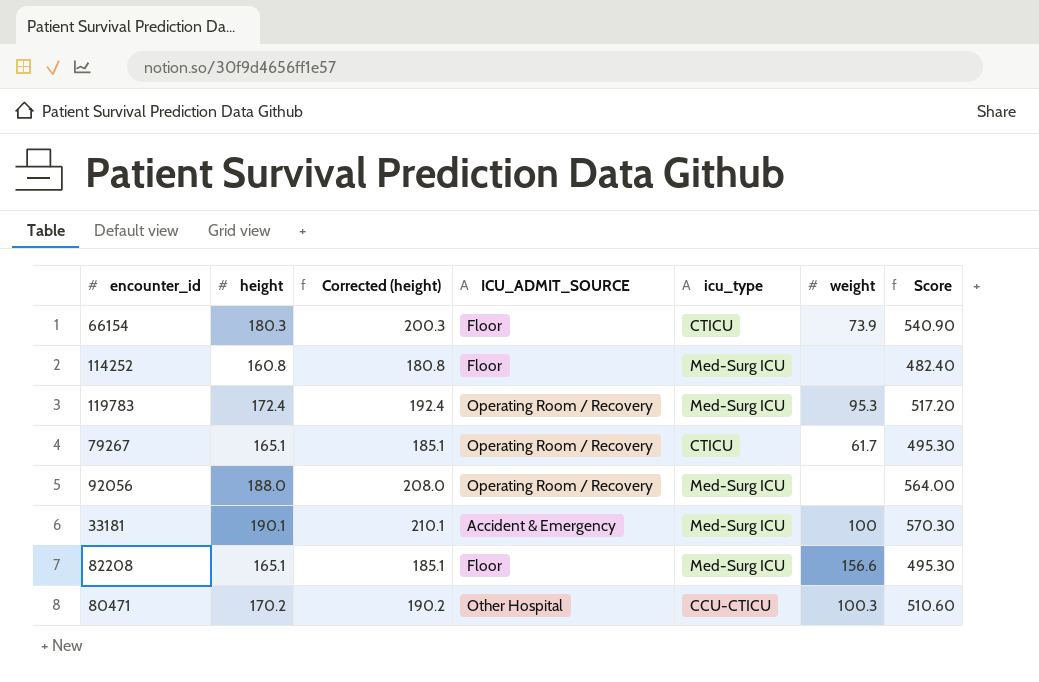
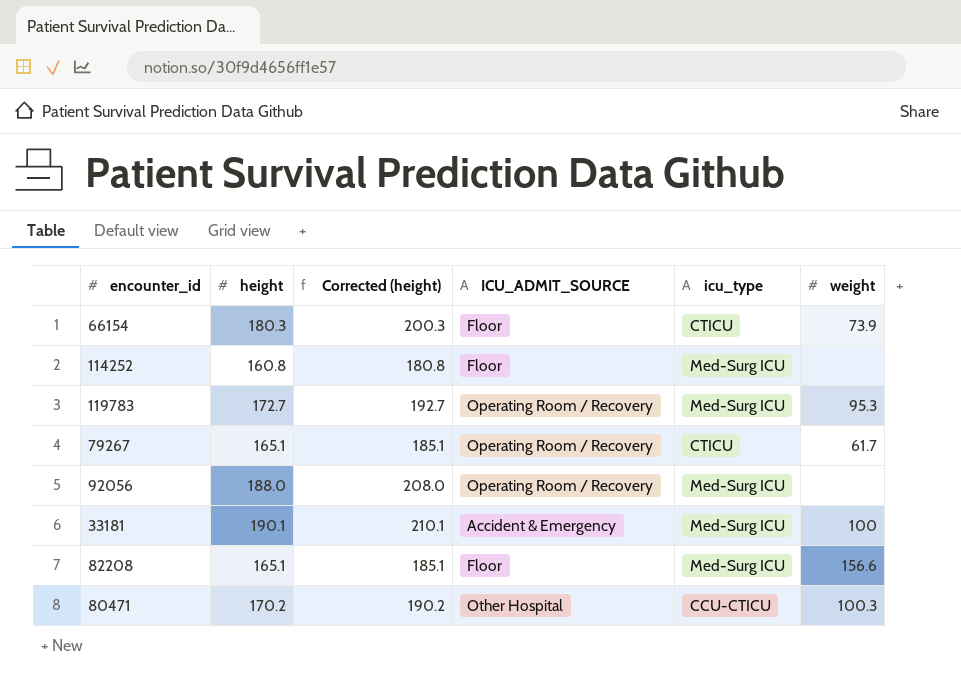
column Score | formula: [height] * 3 -> none
119783 | height: 172.4 -> 172.7
119783 | Corrected (height): 192.4 -> 192.7

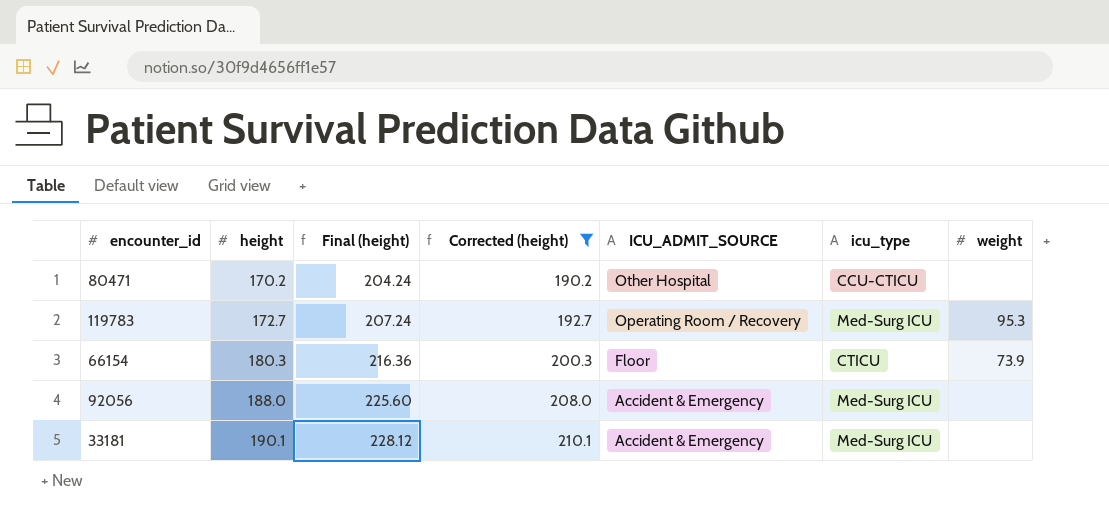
filter: none -> Corrected (height) >= 190.2
row order: none -> height ascending
column Final (height) | formula: none -> [height] * 1.2
80471 | weight: 100.3 -> none
92056 | ICU_ADMIT_SOURCE: Operating Room / Recovery -> Accident & Emergency
33181 | weight: 100 -> none

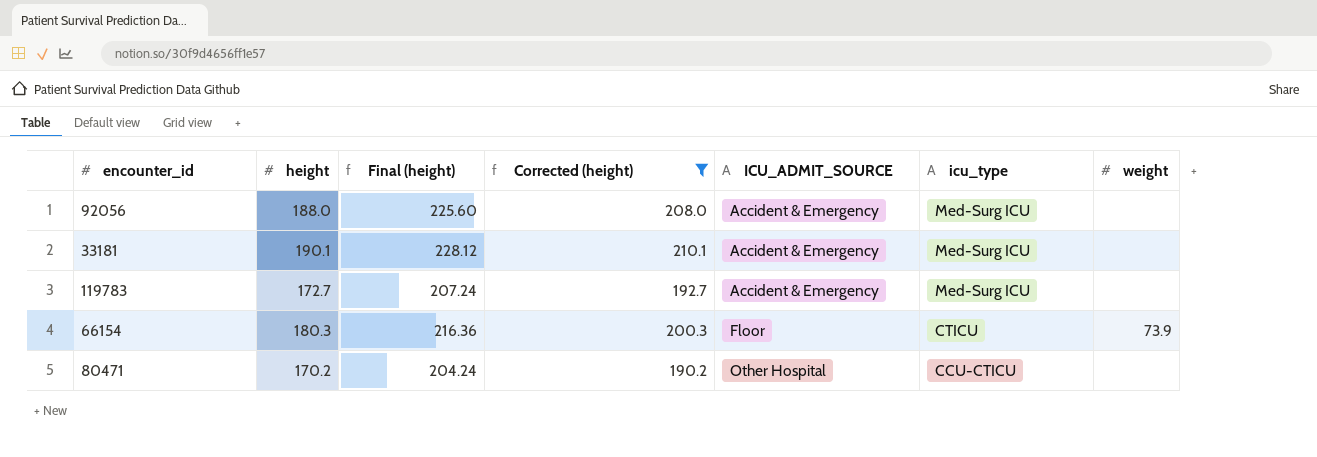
row order: height ascending -> ICU_ADMIT_SOURCE ascending
119783 | ICU_ADMIT_SOURCE: Operating Room / Recovery -> Accident & Emergency
119783 | weight: 95.3 -> none

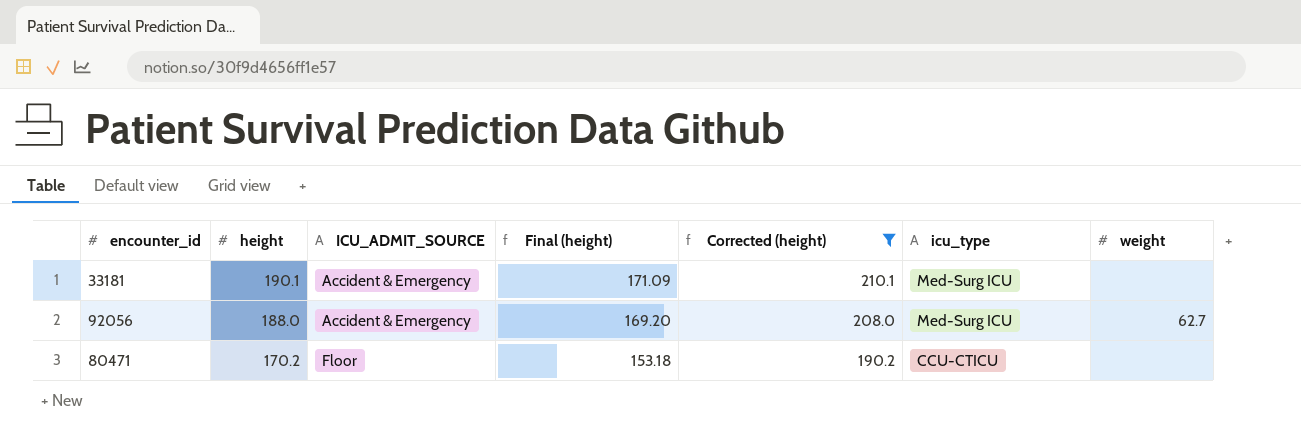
row order: ICU_ADMIT_SOURCE ascending -> height descending
column ICU_ADMIT_SOURCE | position: 5 -> 3
column Final (height) | formula: [height] * 1.2 -> [height] * 0.9
row 119783: 172.7 | 207.24 | 192.7 | Accident & Emergency | Med-Surg ICU | none -> none
row 66154: 180.3 | 216.36 | 200.3 | Floor | CTICU | 73.9 -> none
92056 | weight: none -> 62.7
80471 | ICU_ADMIT_SOURCE: Other Hospital -> Floor

